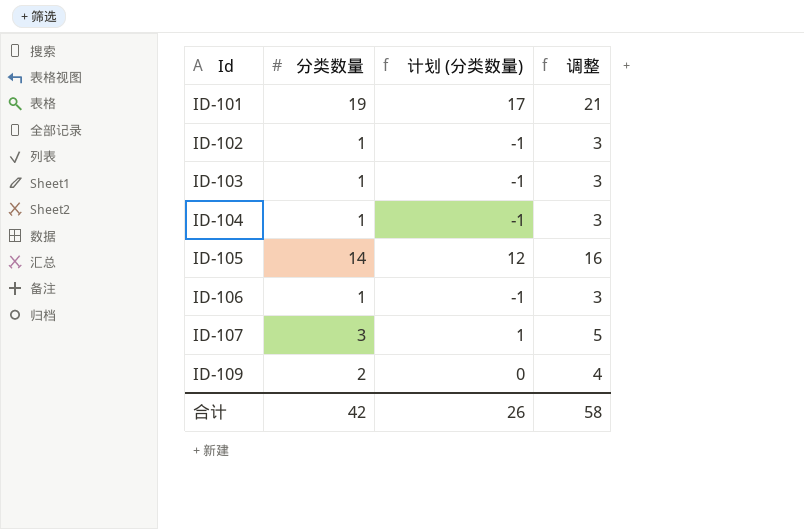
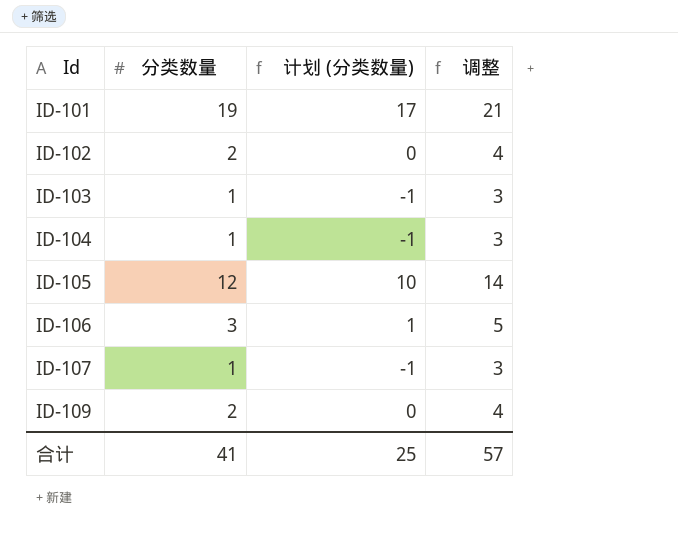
ID-102 | 分类数量: 1 -> 2
ID-102 | 计划 (分类数量): -1 -> 0
ID-102 | 调整: 3 -> 4
ID-105 | 分类数量: 14 -> 12
ID-105 | 计划 (分类数量): 12 -> 10
ID-105 | 调整: 16 -> 14
ID-106 | 分类数量: 1 -> 3
ID-106 | 计划 (分类数量): -1 -> 1
ID-106 | 调整: 3 -> 5
ID-107 | 分类数量: 3 -> 1
ID-107 | 计划 (分类数量): 1 -> -1
ID-107 | 调整: 5 -> 3
合计 | 分类数量: 42 -> 41
合计 | 计划 (分类数量): 26 -> 25
合计 | 调整: 58 -> 57

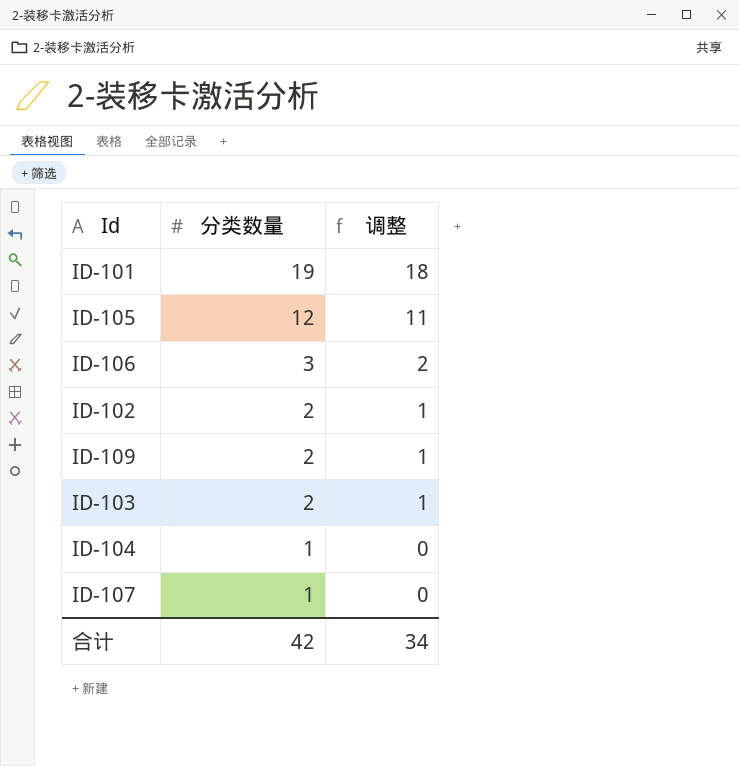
row order: Id ascending -> 分类数量 descending
column 计划 (分类数量) | formula: [分类数量] - 2 -> none
column 调整 | formula: [分类数量] + 2 -> [分类数量] - 1
ID-103 | 分类数量: 1 -> 2
合计 | 分类数量: 41 -> 42
合计 | 调整: 57 -> 34

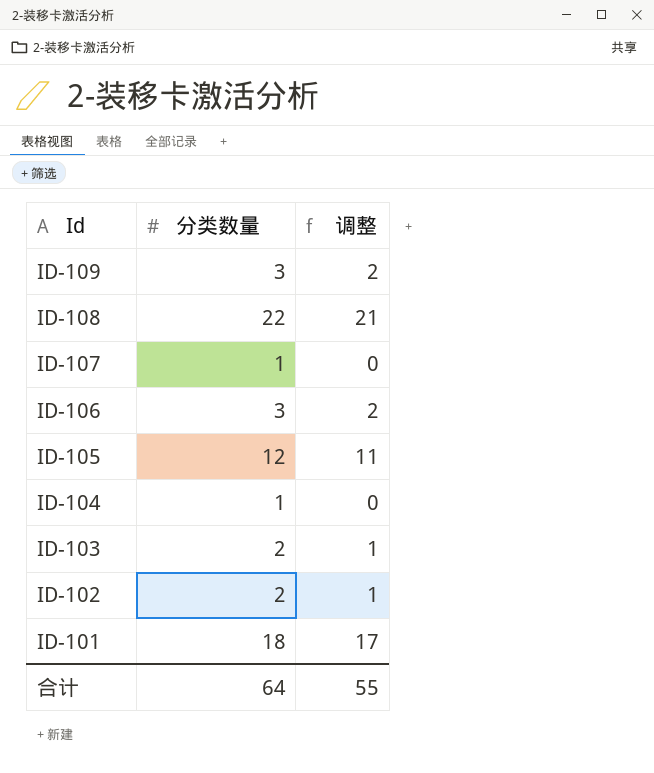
row order: 分类数量 descending -> Id descending
ID-109 | 分类数量: 2 -> 3
ID-109 | 调整: 1 -> 2
row ID-108: none -> 22 | 21
ID-101 | 分类数量: 19 -> 18
ID-101 | 调整: 18 -> 17
合计 | 分类数量: 42 -> 64
合计 | 调整: 34 -> 55

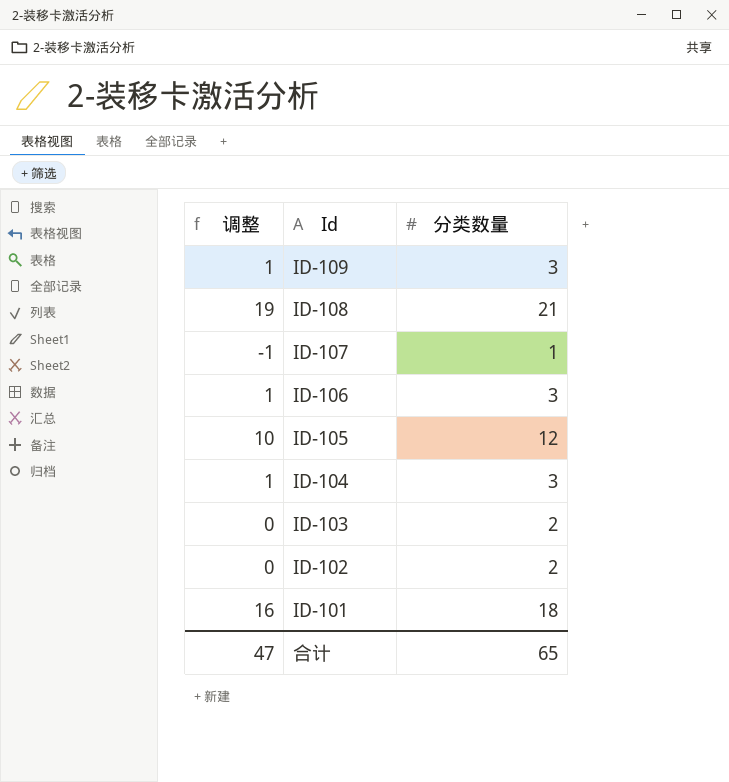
column 调整 | formula: [分类数量] - 1 -> [分类数量] - 2
column 调整 | position: 3 -> 1
ID-108 | 分类数量: 22 -> 21
ID-104 | 分类数量: 1 -> 3
合计 | 调整: 55 -> 47
合计 | 分类数量: 64 -> 65

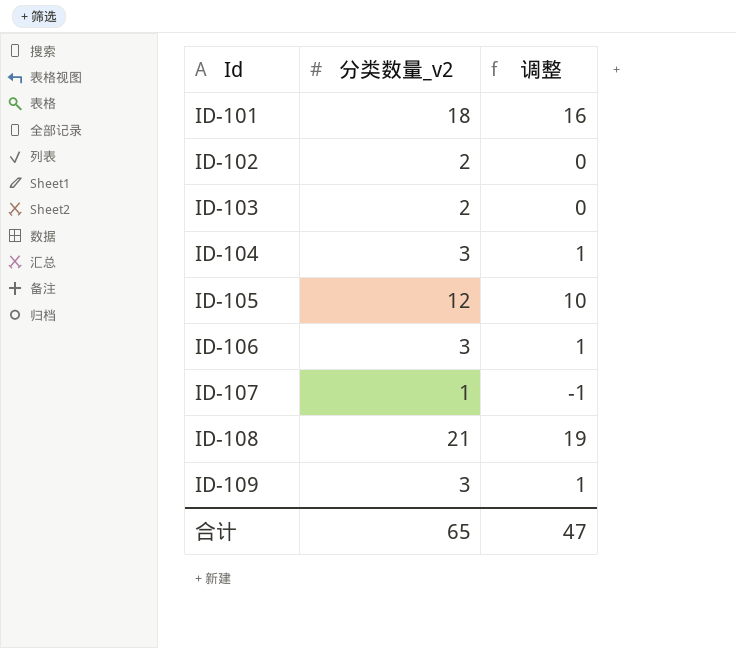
row order: Id descending -> Id ascending
column name: 分类数量 -> 分类数量_v2
column 调整 | position: 1 -> 3

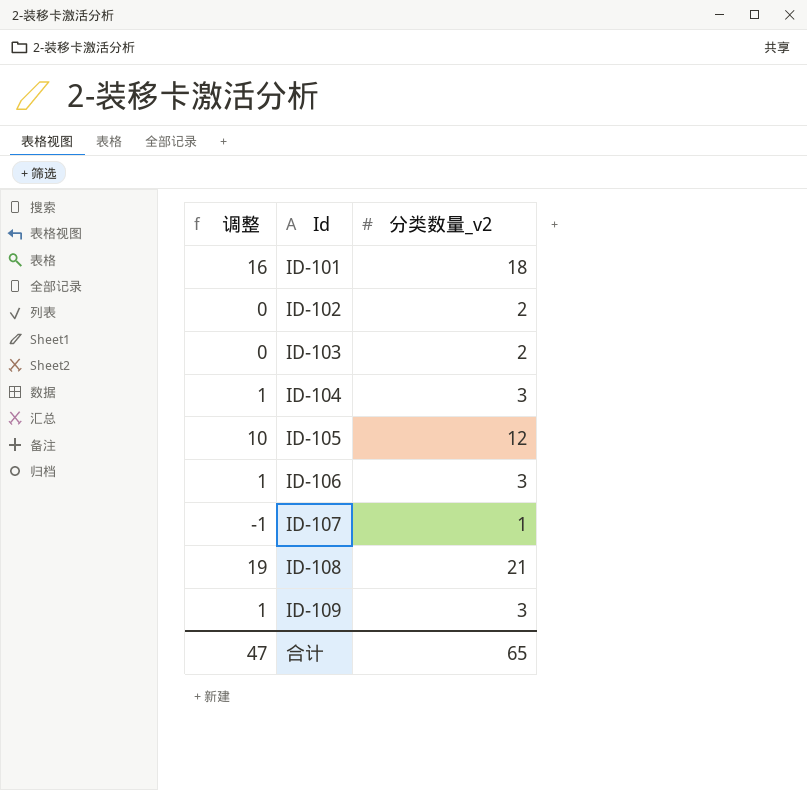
column 调整 | position: 3 -> 1

